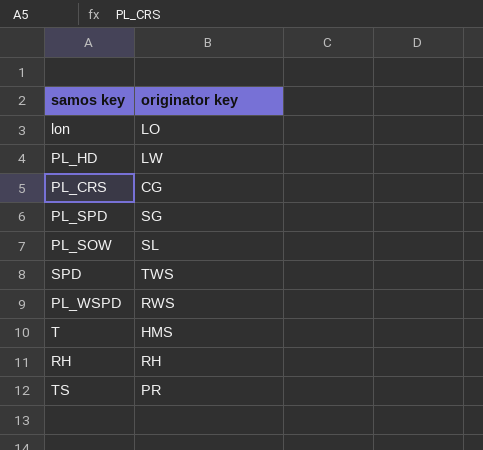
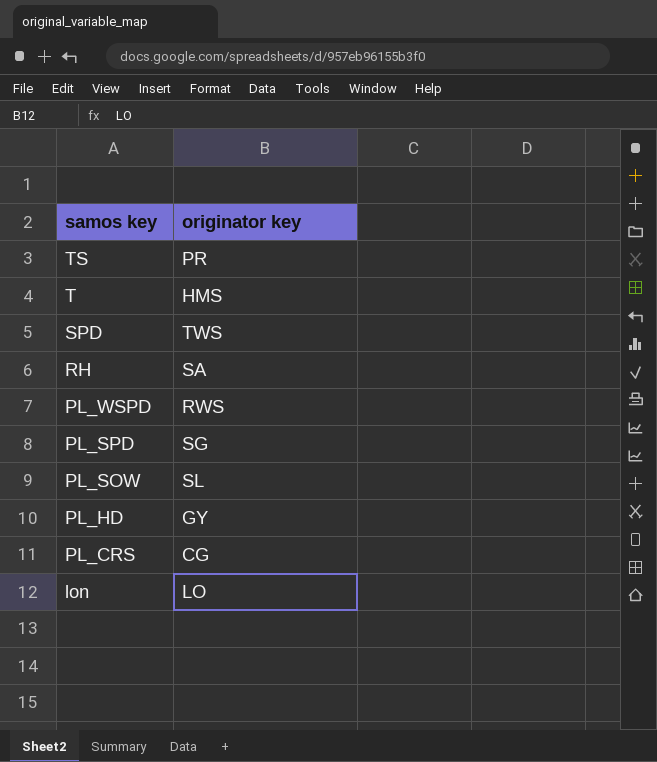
row order: none -> samos key descending
RH | originator key: RH -> SA
PL_HD | originator key: LW -> GY

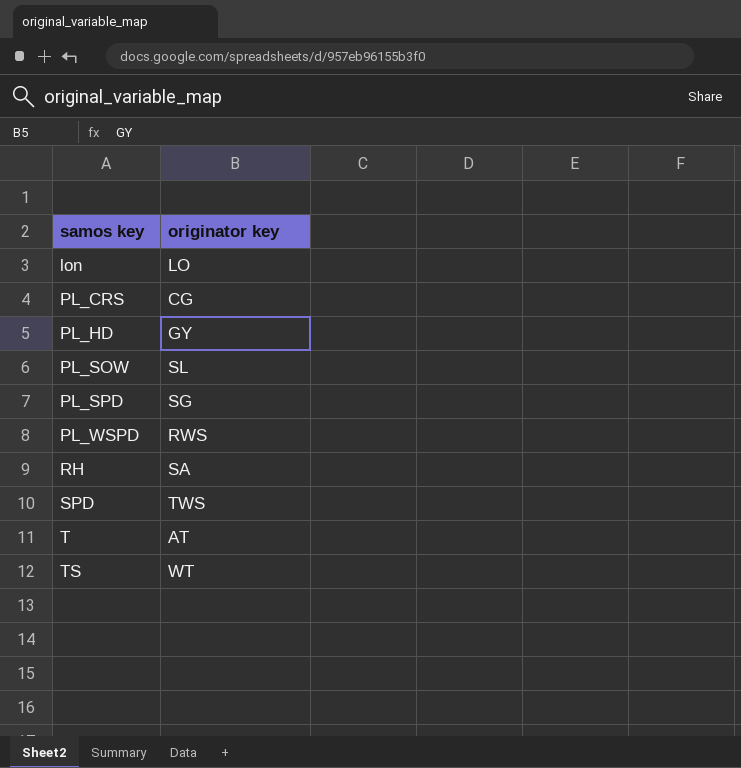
row order: samos key descending -> samos key ascending
T | originator key: HMS -> AT
TS | originator key: PR -> WT

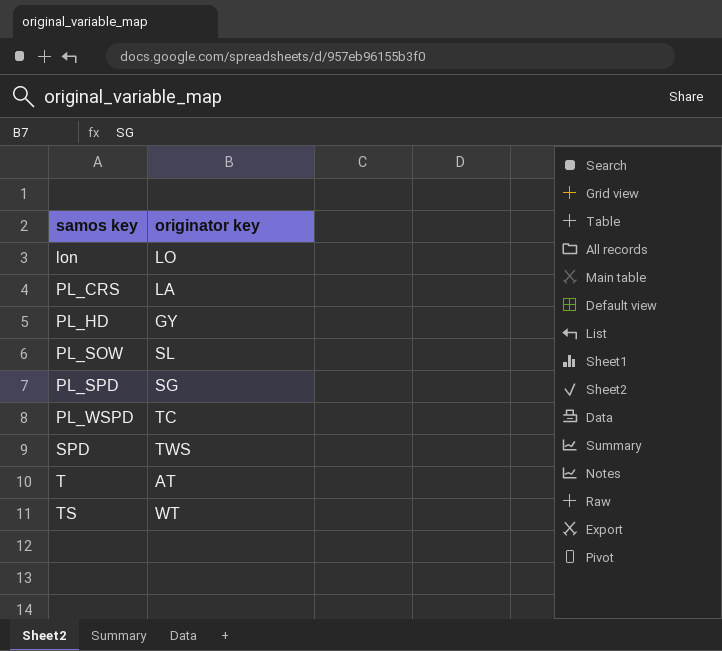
row RH: SA -> none
PL_CRS | originator key: CG -> LA
PL_WSPD | originator key: RWS -> TC

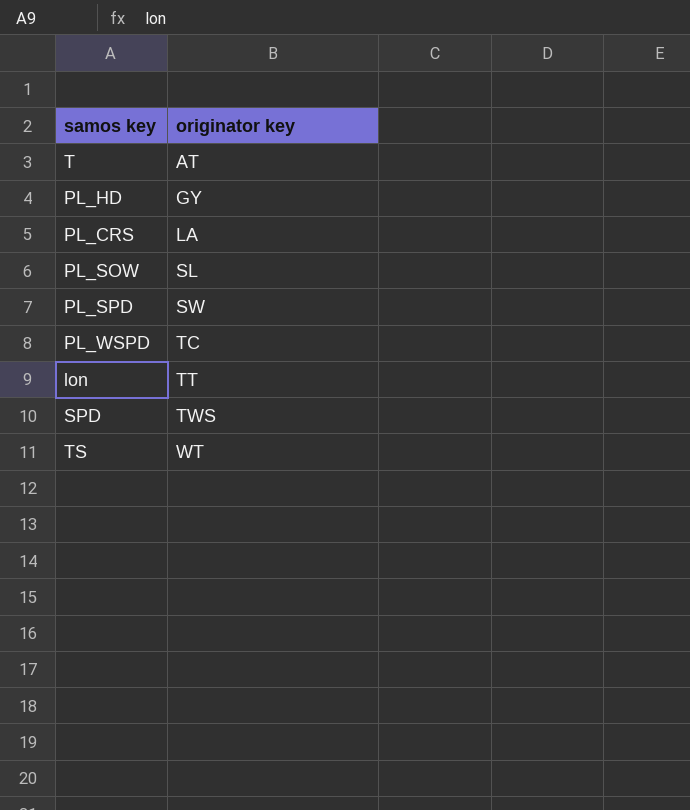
row order: samos key ascending -> originator key ascending
PL_SPD | originator key: SG -> SW
lon | originator key: LO -> TT

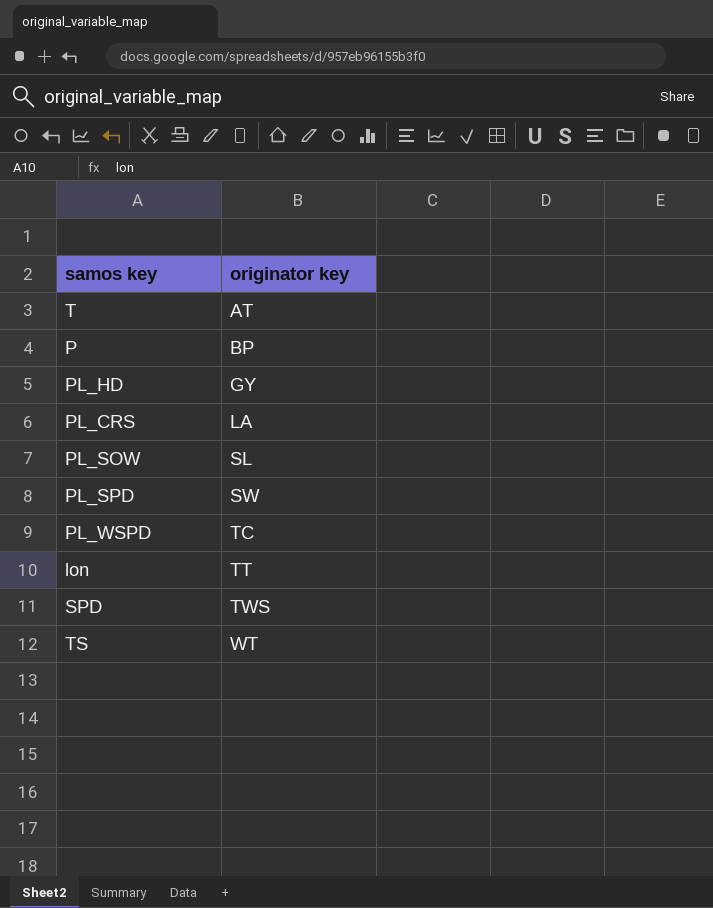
row P: none -> BP

